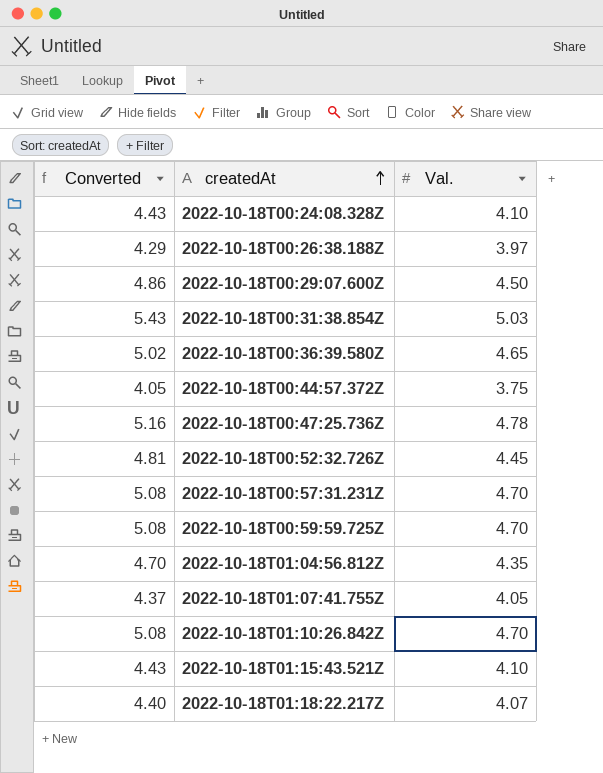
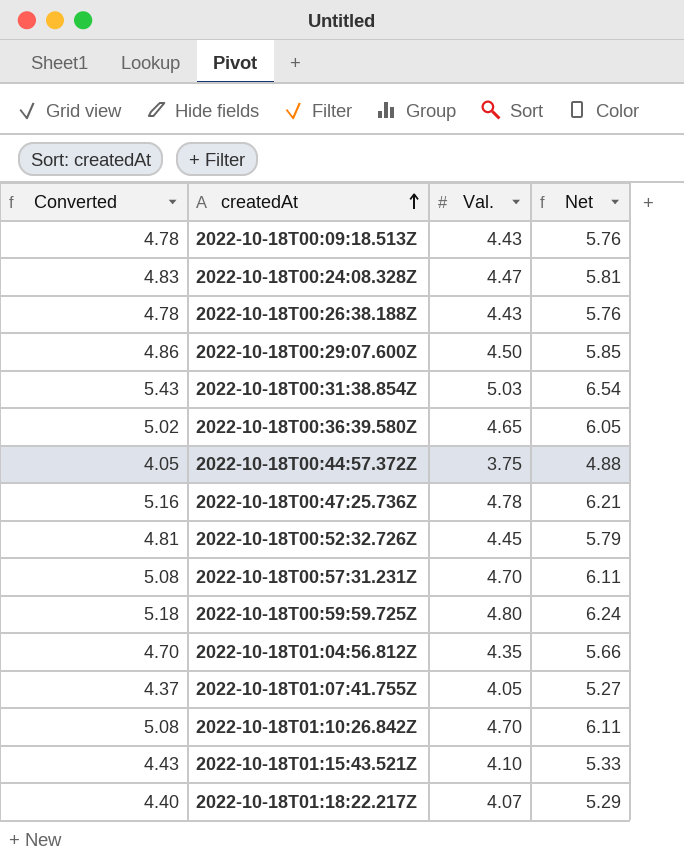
column Net | formula: none -> [Val.] * 1.3
row 2022-10-18T00:09:18.513Z: none -> 4.78 | 4.43 | 5.76
2022-10-18T00:24:08.328Z | Converted: 4.43 -> 4.83
2022-10-18T00:24:08.328Z | Val.: 4.10 -> 4.47
2022-10-18T00:26:38.188Z | Converted: 4.29 -> 4.78
2022-10-18T00:26:38.188Z | Val.: 3.97 -> 4.43
2022-10-18T00:59:59.725Z | Converted: 5.08 -> 5.18
2022-10-18T00:59:59.725Z | Val.: 4.70 -> 4.80

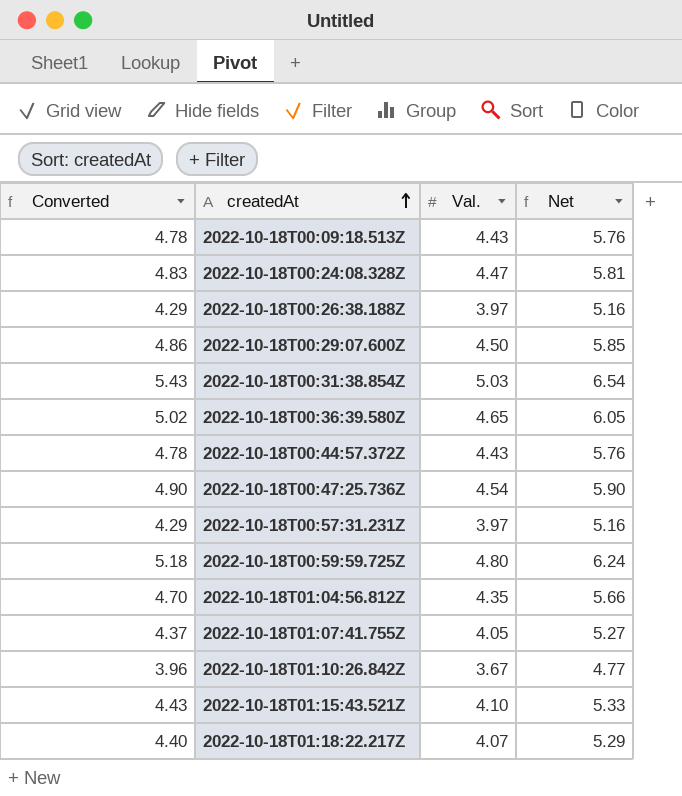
row 2022-10-18T00:52:32.726Z: 4.81 | 4.45 | 5.79 -> none
2022-10-18T00:26:38.188Z | Converted: 4.78 -> 4.29
2022-10-18T00:26:38.188Z | Val.: 4.43 -> 3.97
2022-10-18T00:26:38.188Z | Net: 5.76 -> 5.16
2022-10-18T00:44:57.372Z | Converted: 4.05 -> 4.78
2022-10-18T00:44:57.372Z | Val.: 3.75 -> 4.43
2022-10-18T00:44:57.372Z | Net: 4.88 -> 5.76
2022-10-18T00:47:25.736Z | Converted: 5.16 -> 4.90
2022-10-18T00:47:25.736Z | Val.: 4.78 -> 4.54
2022-10-18T00:47:25.736Z | Net: 6.21 -> 5.90
2022-10-18T00:57:31.231Z | Converted: 5.08 -> 4.29
2022-10-18T00:57:31.231Z | Val.: 4.70 -> 3.97
2022-10-18T00:57:31.231Z | Net: 6.11 -> 5.16
2022-10-18T01:10:26.842Z | Converted: 5.08 -> 3.96
2022-10-18T01:10:26.842Z | Val.: 4.70 -> 3.67
2022-10-18T01:10:26.842Z | Net: 6.11 -> 4.77

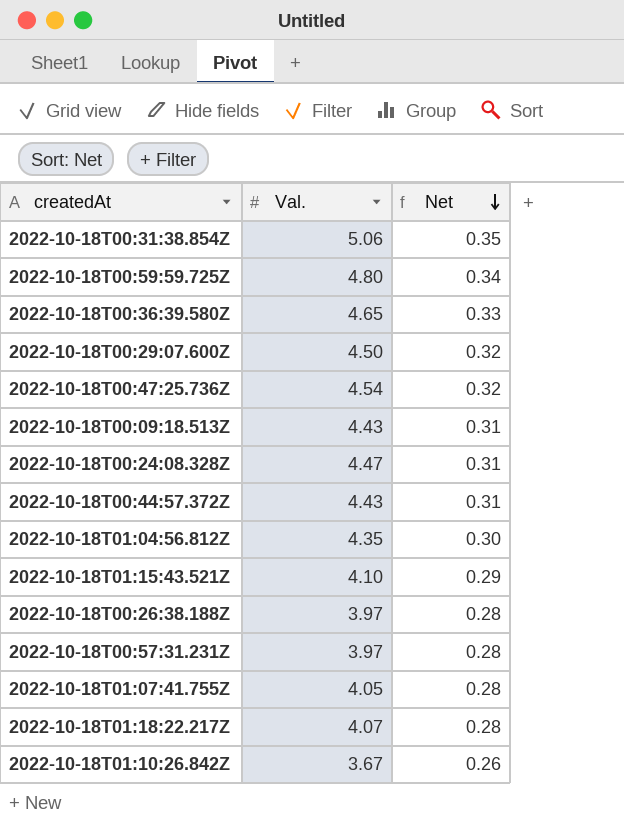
row order: createdAt ascending -> Net descending
column Converted | formula: [Val.] * 1.08 -> none
column Net | formula: [Val.] * 1.3 -> [Val.] * 0.07
2022-10-18T00:31:38.854Z | Val.: 5.03 -> 5.06

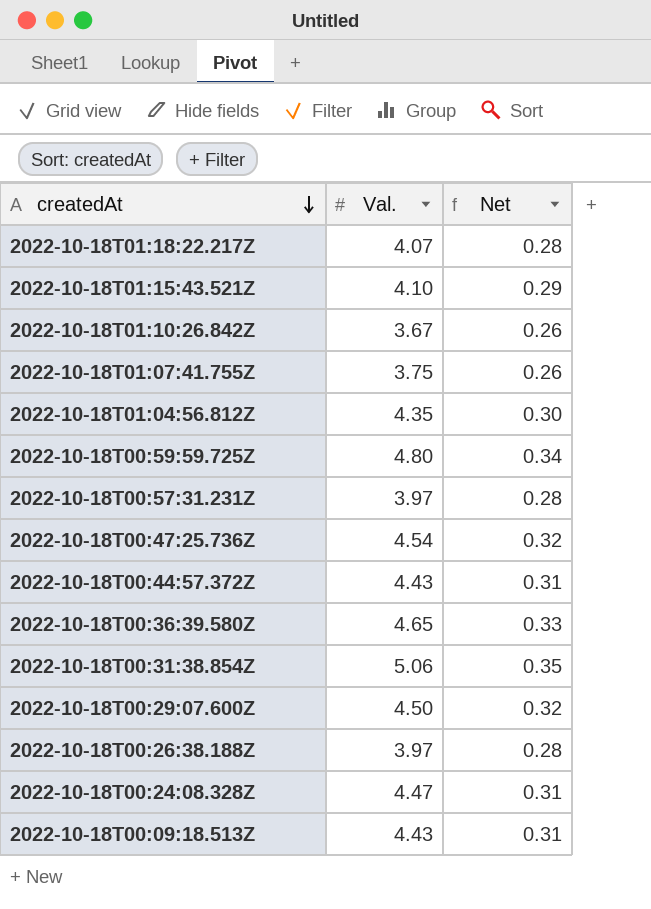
row order: Net descending -> createdAt descending
2022-10-18T01:07:41.755Z | Val.: 4.05 -> 3.75
2022-10-18T01:07:41.755Z | Net: 0.28 -> 0.26

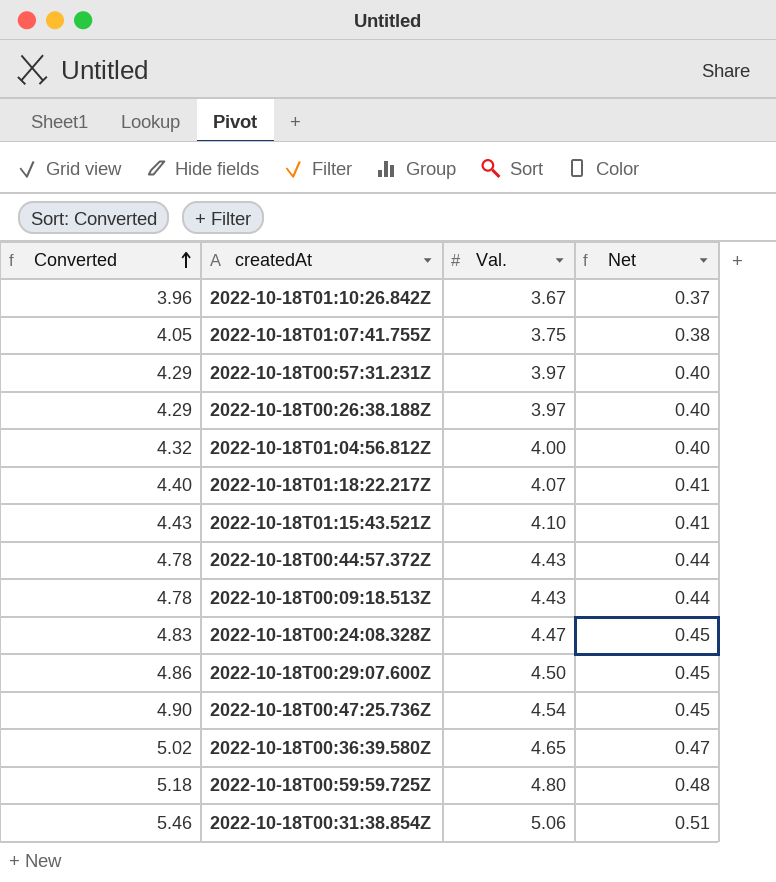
row order: createdAt descending -> Converted ascending
column Converted | formula: none -> [Val.] * 1.08
column Net | formula: [Val.] * 0.07 -> [Val.] * 0.1
2022-10-18T01:04:56.812Z | Val.: 4.35 -> 4.00

